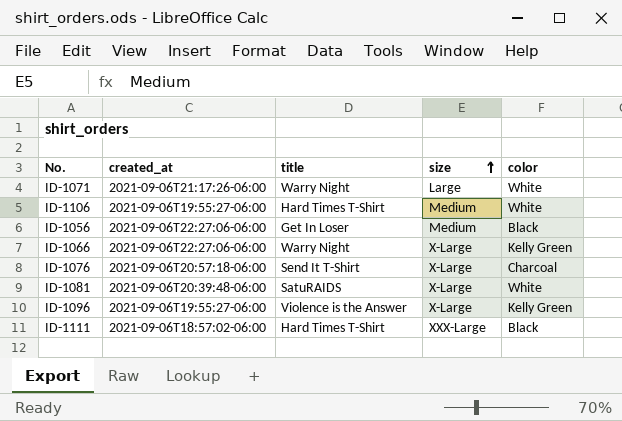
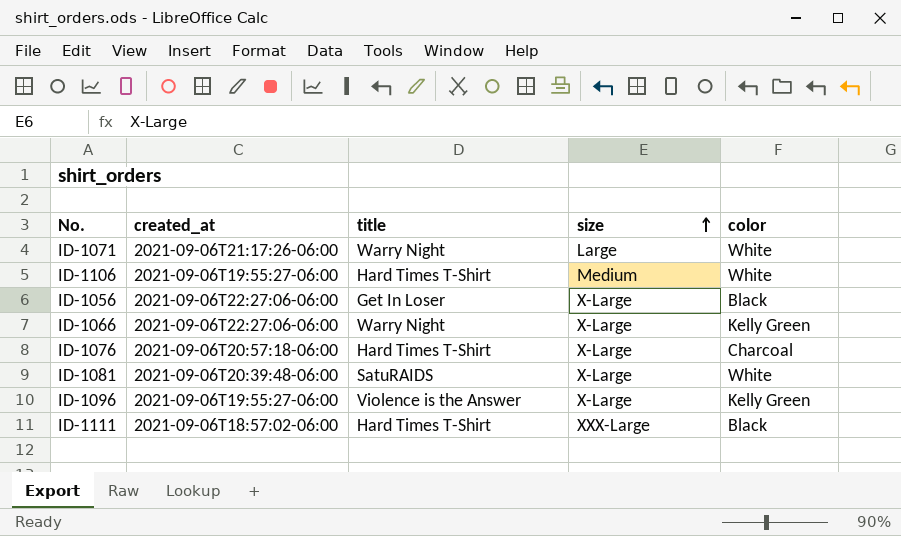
ID-1056 | size: Medium -> X-Large
ID-1076 | title: Send It T-Shirt -> Hard Times T-Shirt

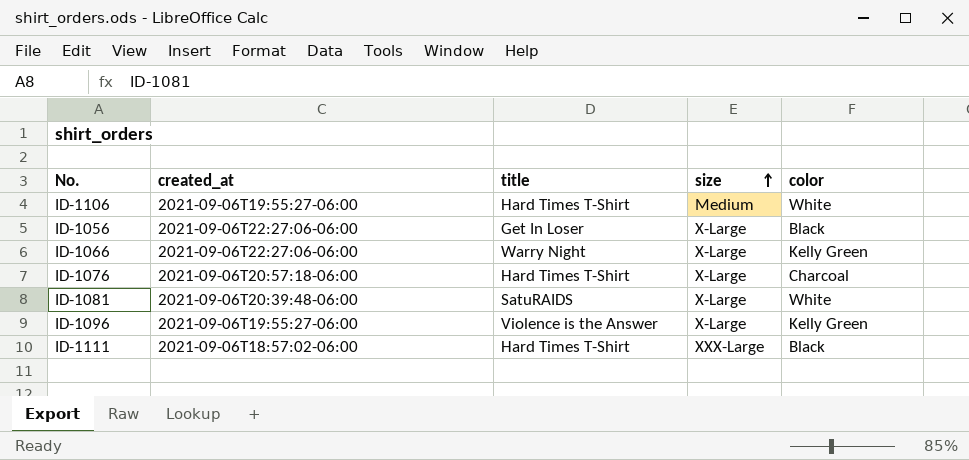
row ID-1071: 2021-09-06T21:17:26-06:00 | Warry Night | Large | White -> none

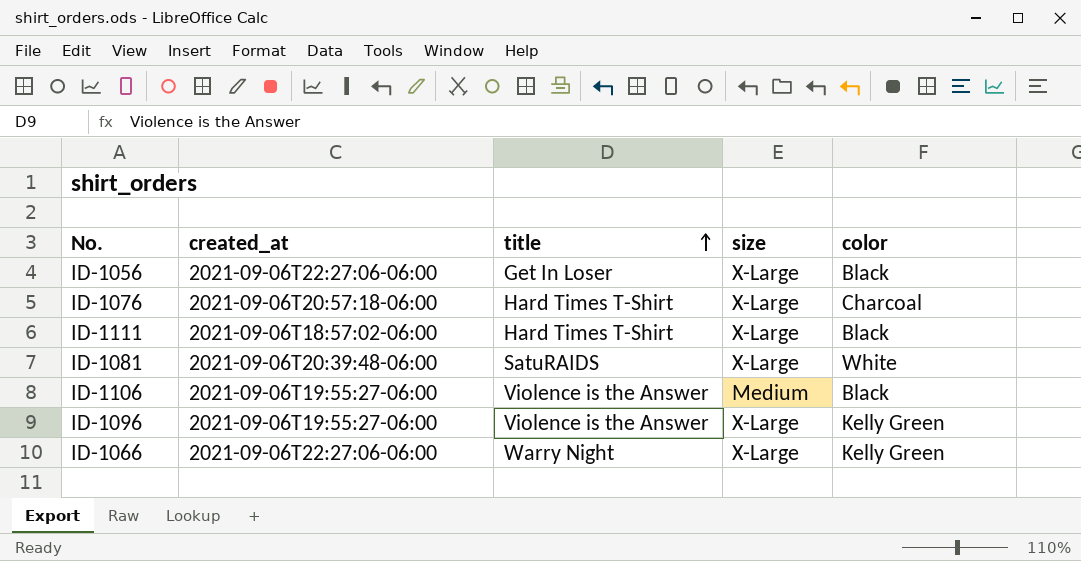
row order: size ascending -> title ascending
ID-1111 | size: XXX-Large -> X-Large
ID-1106 | title: Hard Times T-Shirt -> Violence is the Answer
ID-1106 | color: White -> Black

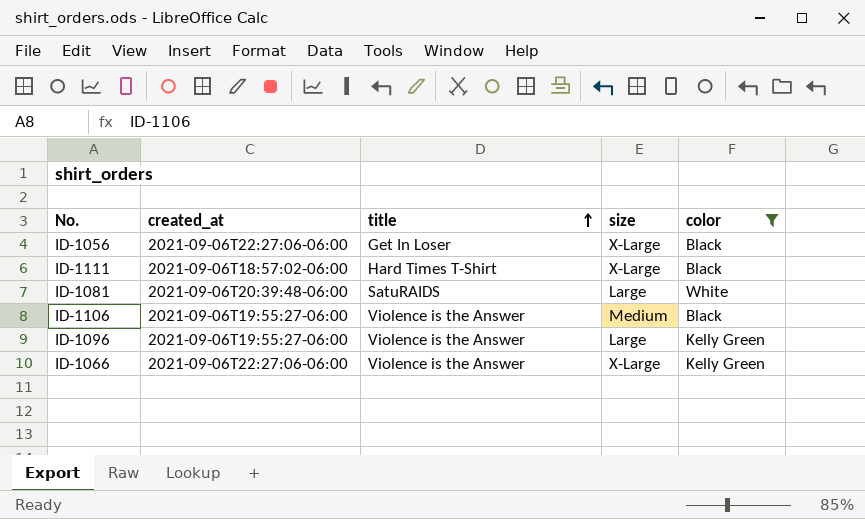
filter: none -> color != Charcoal
ID-1081 | size: X-Large -> Large
ID-1096 | size: X-Large -> Large
ID-1066 | title: Warry Night -> Violence is the Answer

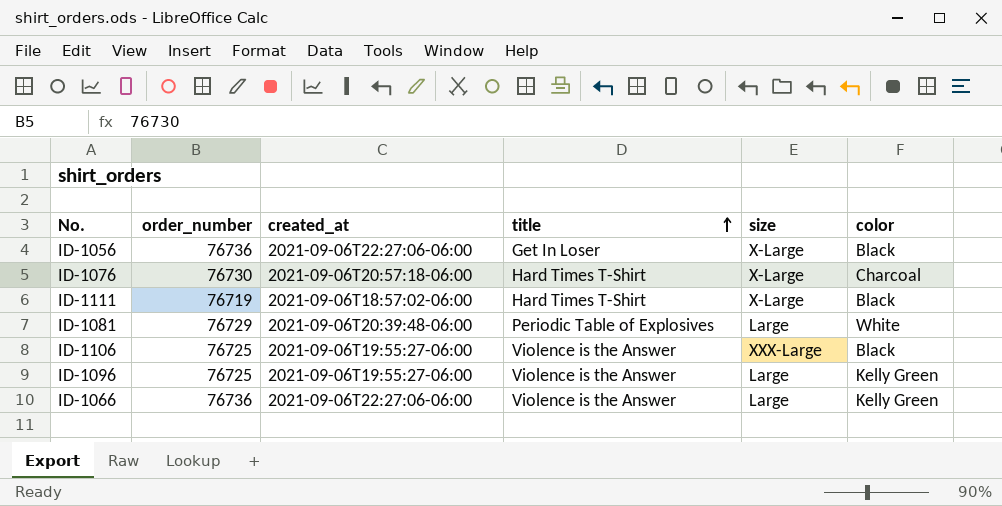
filter: color != Charcoal -> none
column order_number | position: none -> 2
ID-1081 | title: SatuRAIDS -> Periodic Table of Explosives
ID-1106 | size: Medium -> XXX-Large
ID-1066 | size: X-Large -> Large

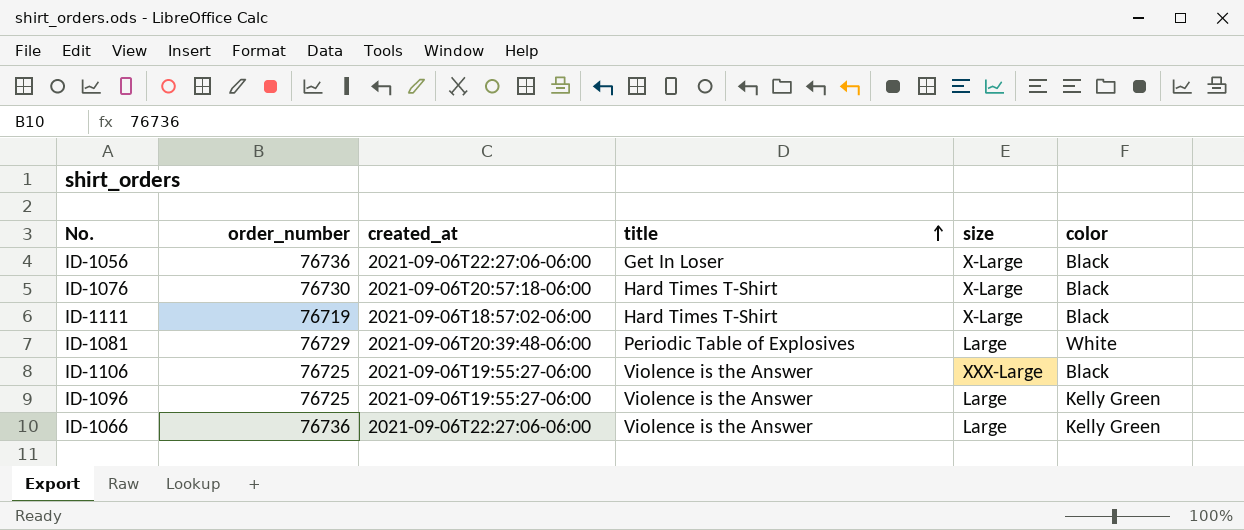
ID-1076 | color: Charcoal -> Black

